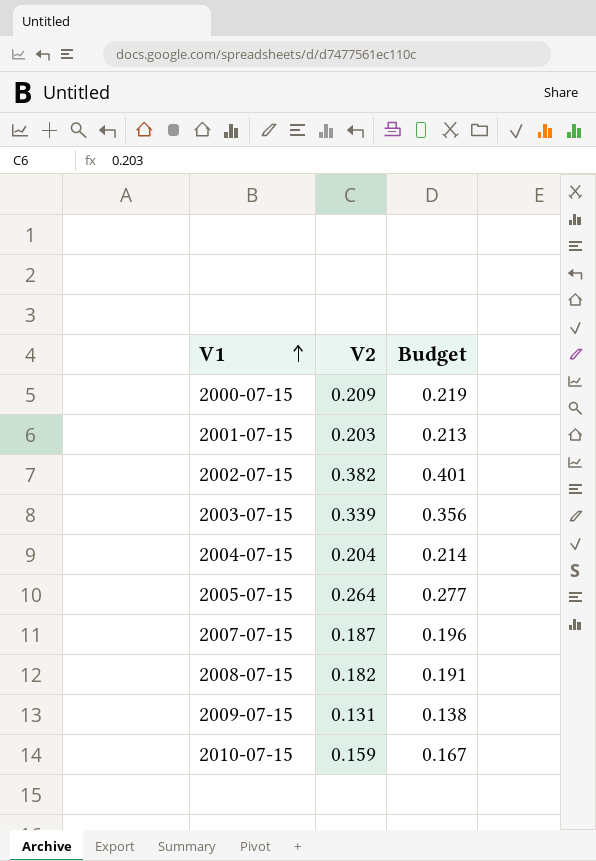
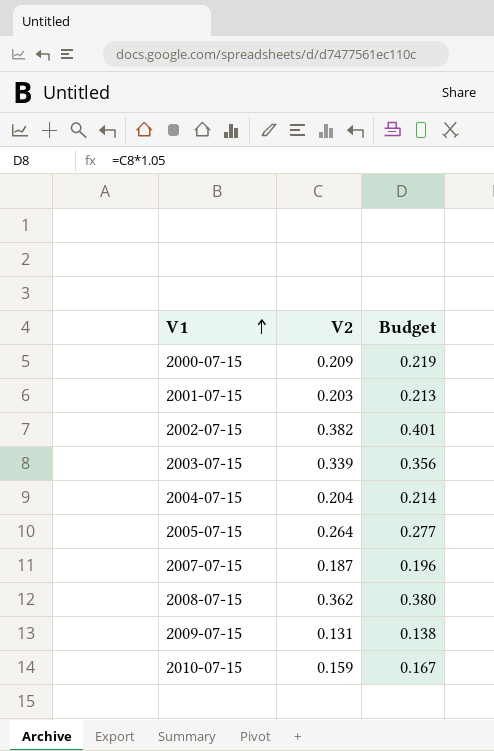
2008-07-15 | V2: 0.182 -> 0.362
2008-07-15 | Budget: 0.191 -> 0.380

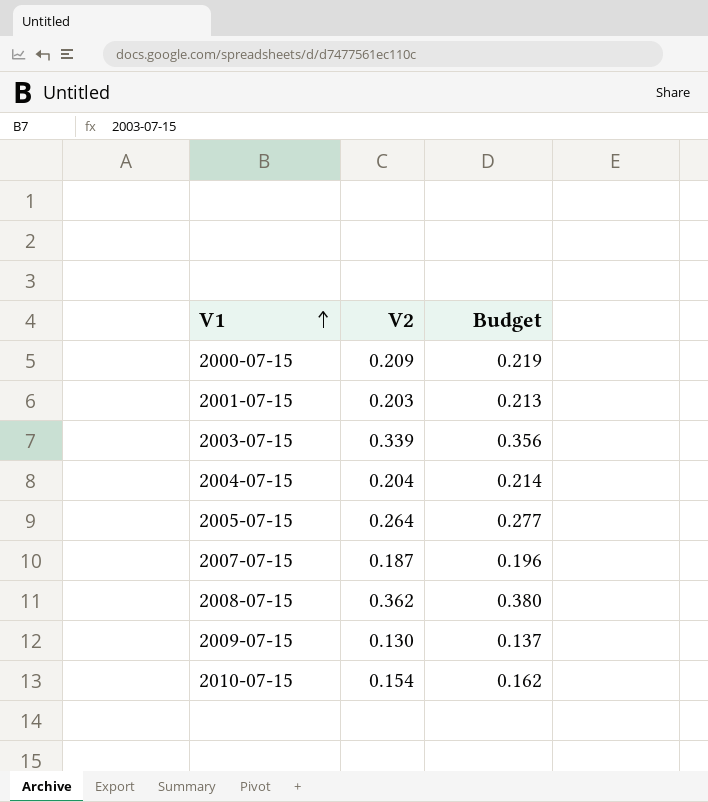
row 2002-07-15: 0.382 | 0.401 -> none
2009-07-15 | V2: 0.131 -> 0.130
2009-07-15 | Budget: 0.138 -> 0.137
2010-07-15 | V2: 0.159 -> 0.154
2010-07-15 | Budget: 0.167 -> 0.162

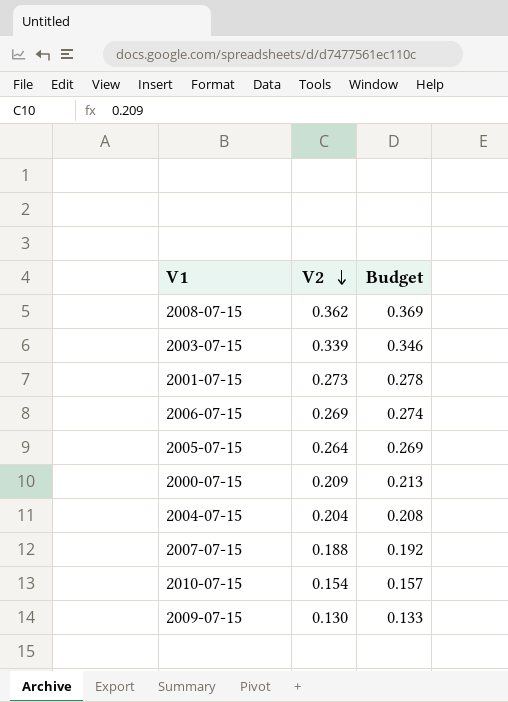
row order: V1 ascending -> V2 descending
column Budget | formula: [V2] * 1.05 -> [V2] * 1.02
2001-07-15 | V2: 0.203 -> 0.273
row 2006-07-15: none -> 0.269 | 0.274
2007-07-15 | V2: 0.187 -> 0.188

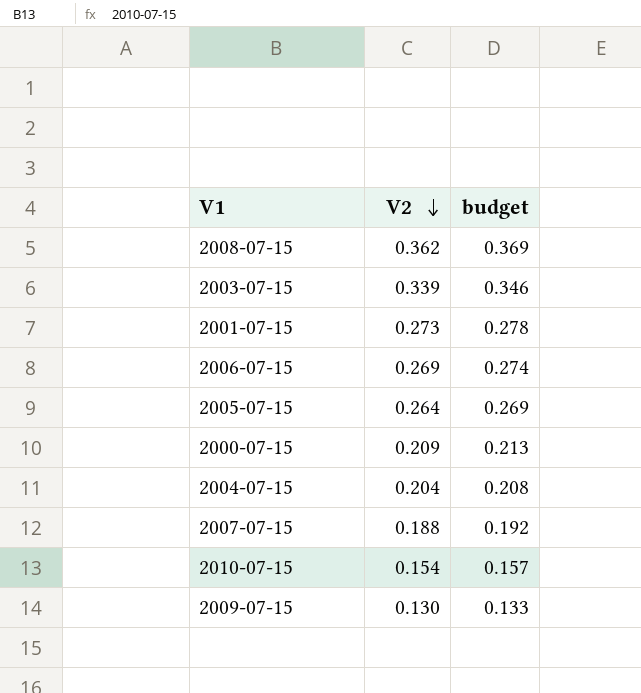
column name: Budget -> budget

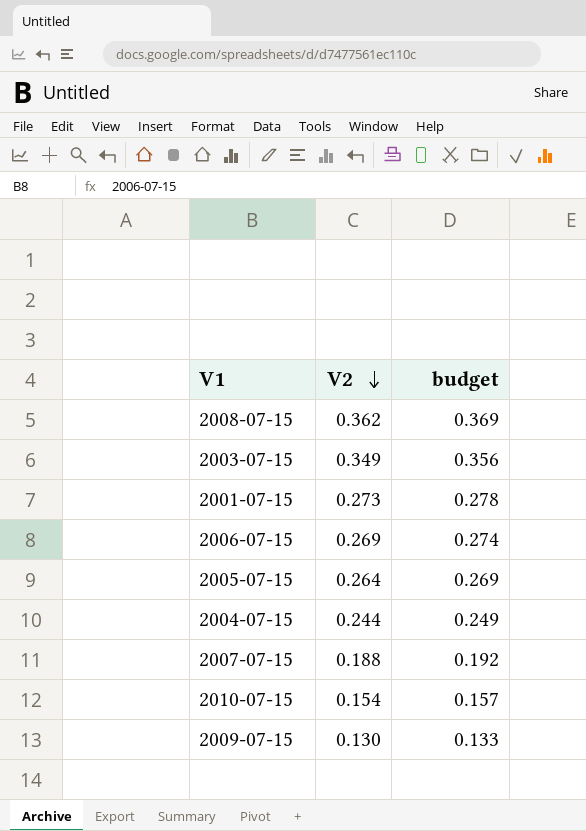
row 2000-07-15: 0.209 | 0.213 -> none
2003-07-15 | V2: 0.339 -> 0.349
2003-07-15 | budget: 0.346 -> 0.356
2004-07-15 | V2: 0.204 -> 0.244
2004-07-15 | budget: 0.208 -> 0.249

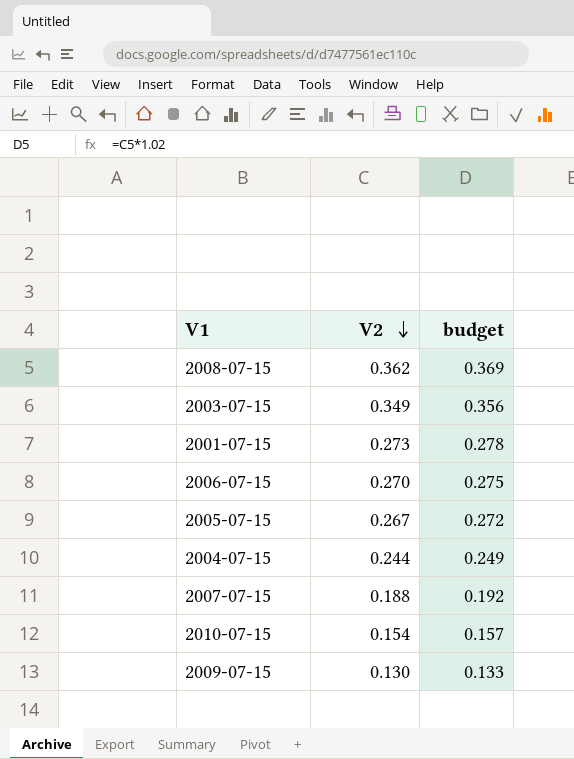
2006-07-15 | V2: 0.269 -> 0.270
2006-07-15 | budget: 0.274 -> 0.275
2005-07-15 | V2: 0.264 -> 0.267
2005-07-15 | budget: 0.269 -> 0.272

